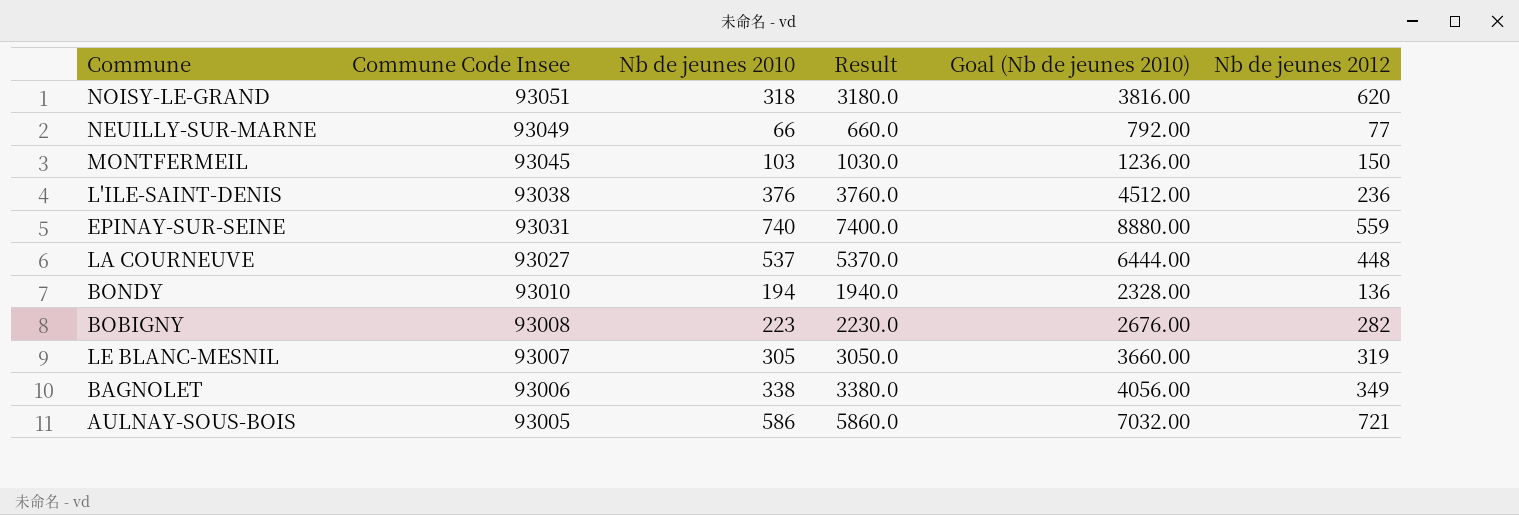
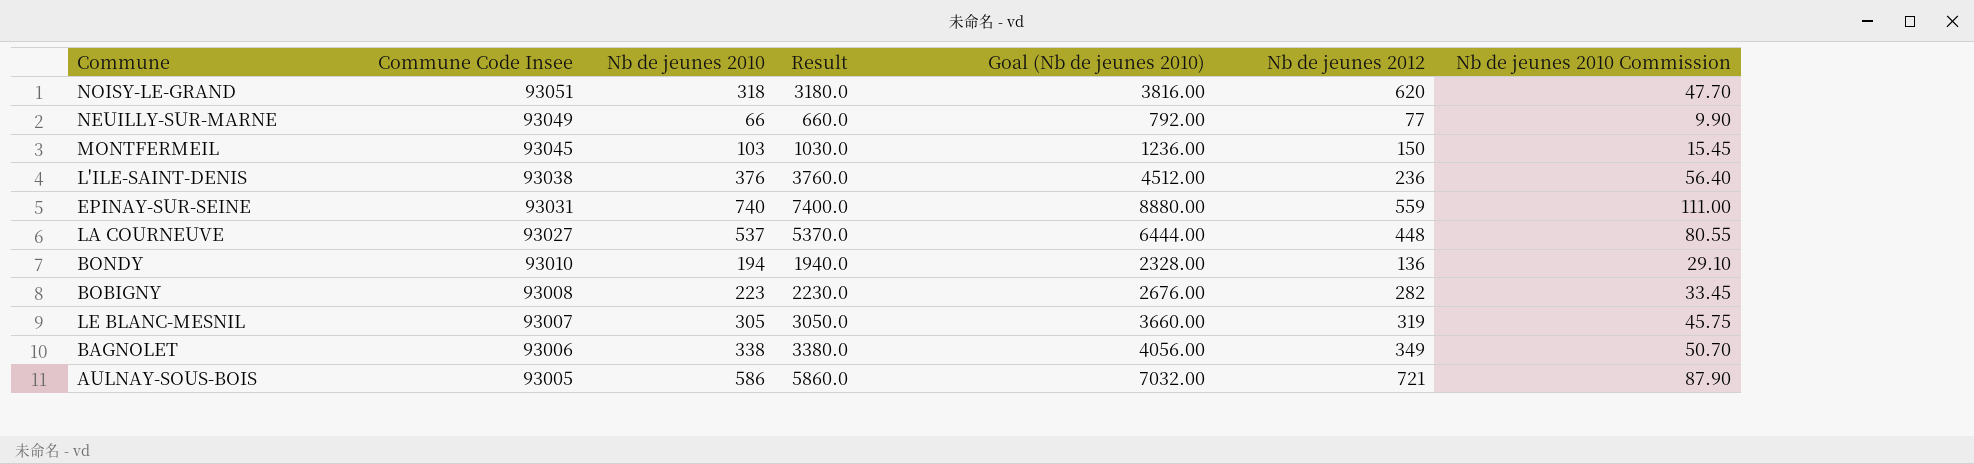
column Nb de jeunes 2010 Commission | formula: none -> [Nb de jeunes 2010] * 0.15

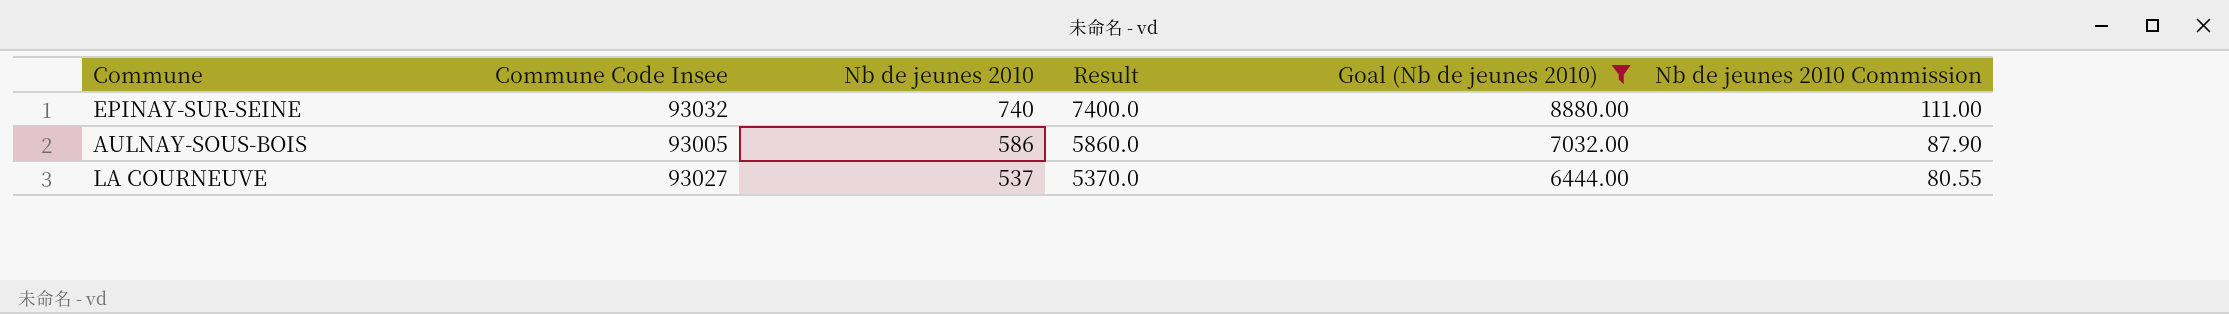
filter: none -> Goal (Nb de jeunes 2010) >= 6444.00
row order: Commune Code Insee descending -> Nb de jeunes 2010 descending
column Nb de jeunes 2012 | position: 6 -> none
EPINAY-SUR-SEINE | Commune Code Insee: 93031 -> 93032

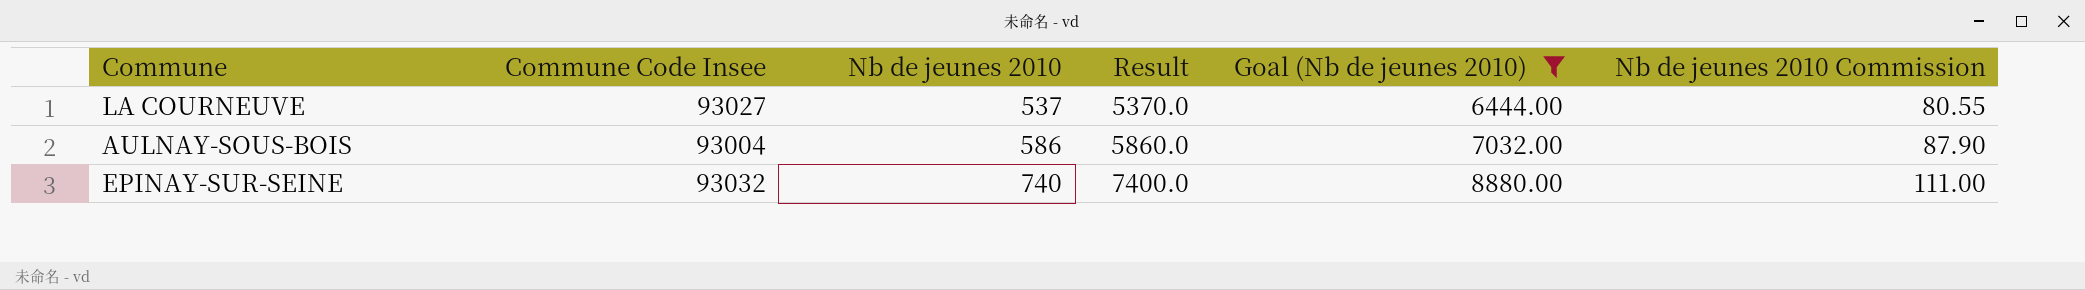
row order: Nb de jeunes 2010 descending -> Nb de jeunes 2010 ascending
AULNAY-SOUS-BOIS | Commune Code Insee: 93005 -> 93004

